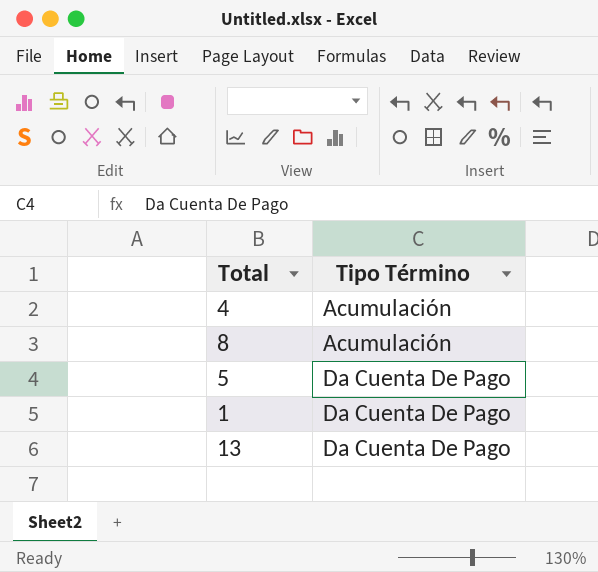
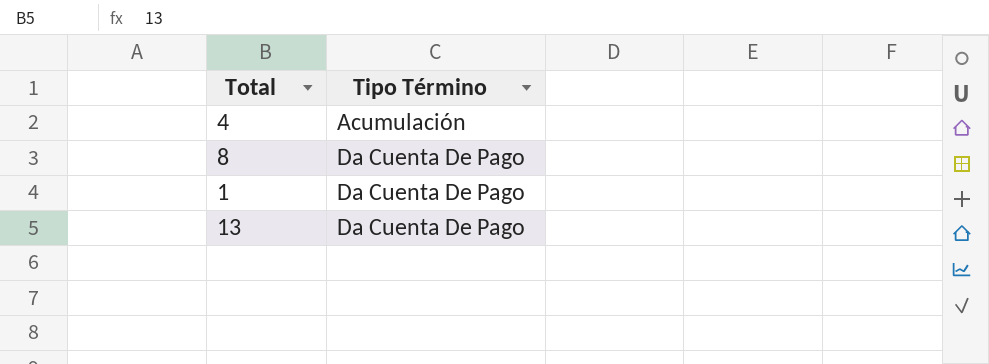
row 5: Da Cuenta De Pago -> none
8 | Tipo Término: Acumulación -> Da Cuenta De Pago

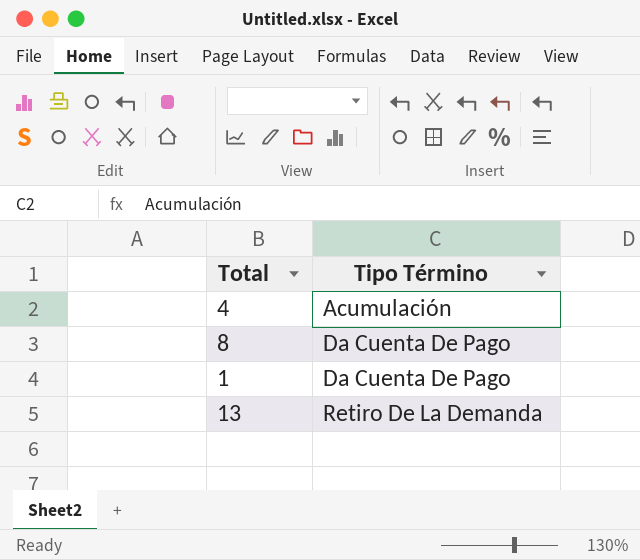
13 | Tipo Término: Da Cuenta De Pago -> Retiro De La Demanda

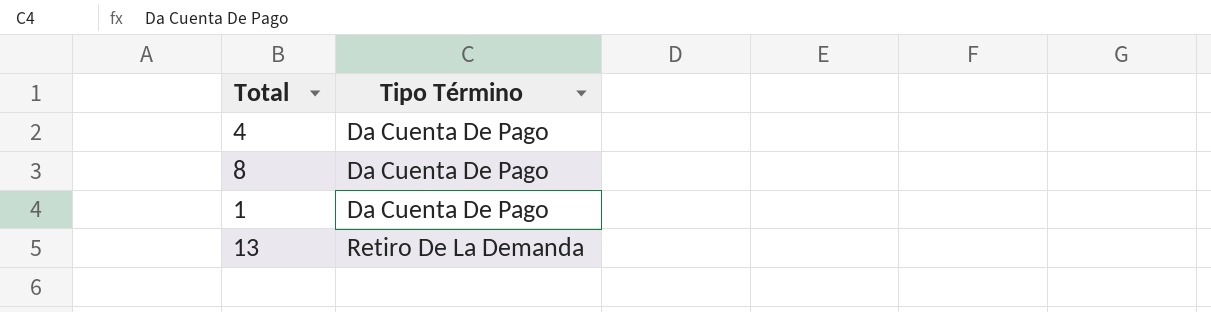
4 | Tipo Término: Acumulación -> Da Cuenta De Pago

